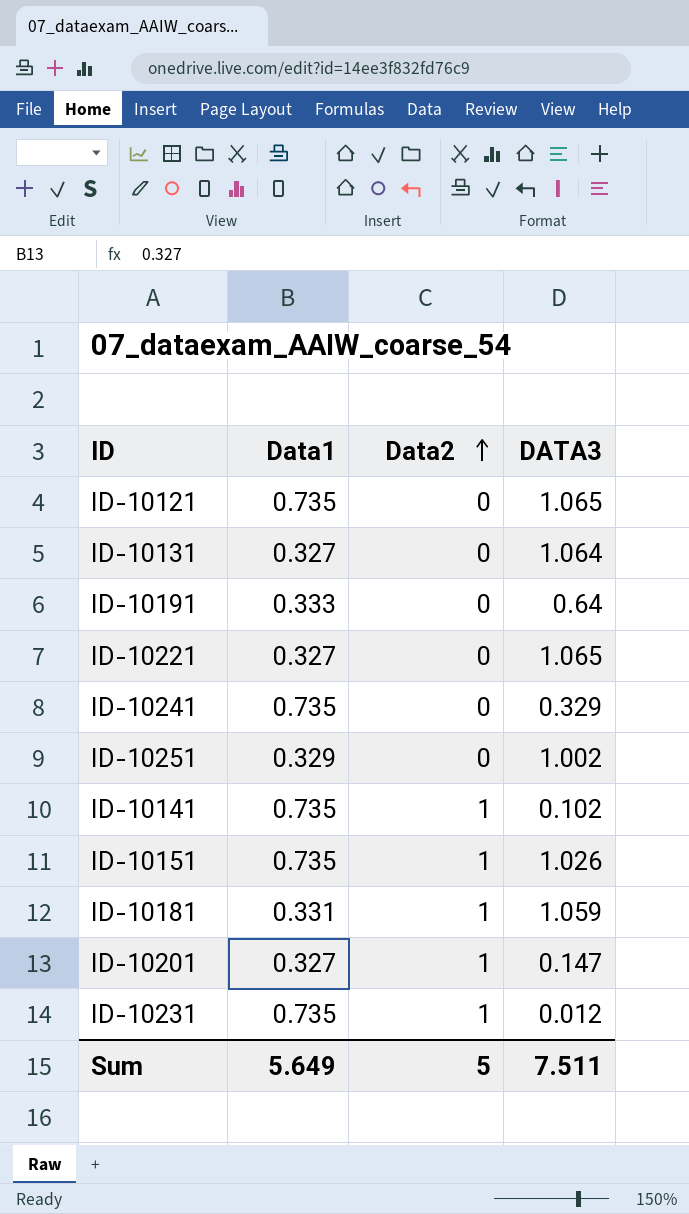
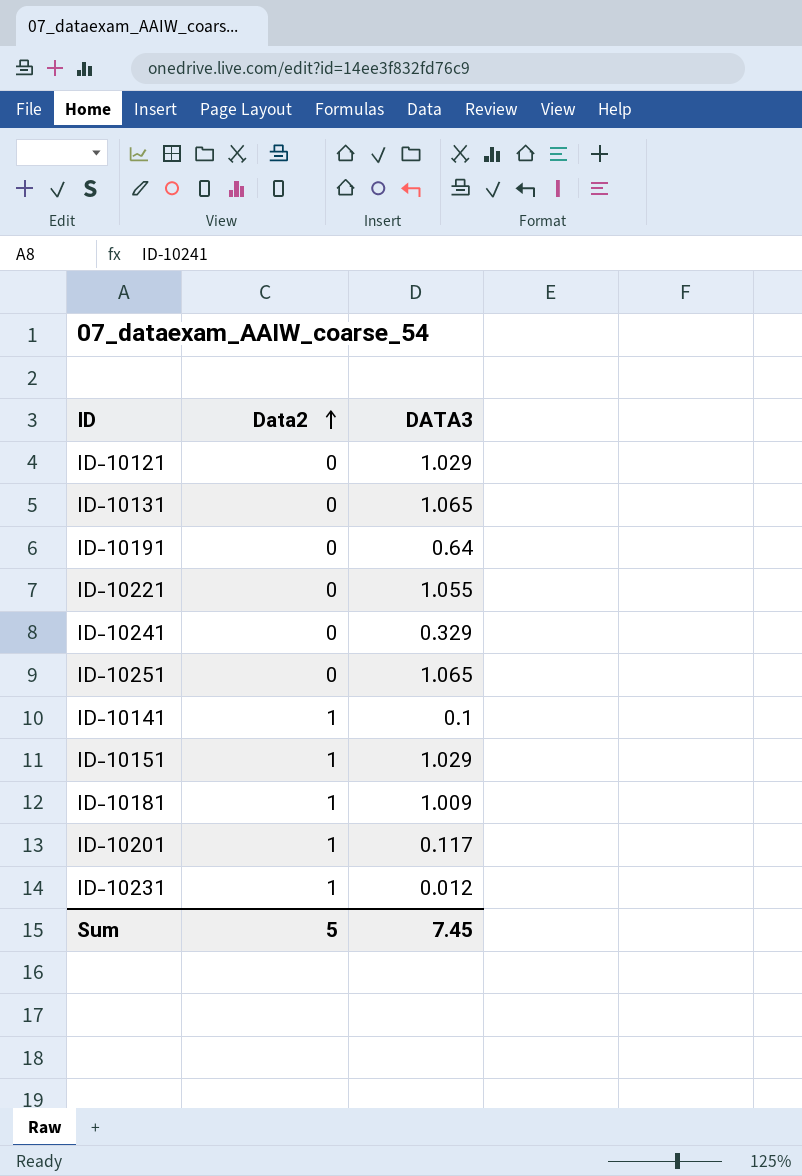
column Data1 | position: 2 -> none
ID-10121 | DATA3: 1.065 -> 1.029
ID-10131 | DATA3: 1.064 -> 1.065
ID-10221 | DATA3: 1.065 -> 1.055
ID-10251 | DATA3: 1.002 -> 1.065
ID-10141 | DATA3: 0.102 -> 0.1
ID-10151 | DATA3: 1.026 -> 1.029
ID-10181 | DATA3: 1.059 -> 1.009
ID-10201 | DATA3: 0.147 -> 0.117
Sum | DATA3: 7.511 -> 7.45

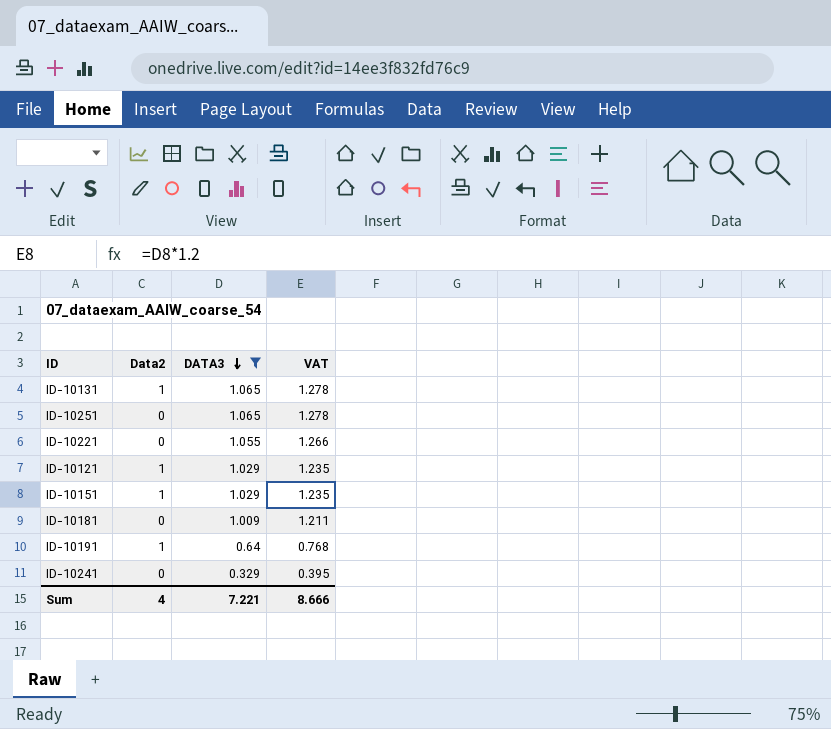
filter: none -> DATA3 >= 0.329
row order: Data2 ascending -> DATA3 descending
column VAT | formula: none -> [DATA3] * 1.2
ID-10131 | Data2: 0 -> 1
ID-10121 | Data2: 0 -> 1
ID-10181 | Data2: 1 -> 0
ID-10191 | Data2: 0 -> 1
Sum | Data2: 5 -> 4
Sum | DATA3: 7.45 -> 7.221

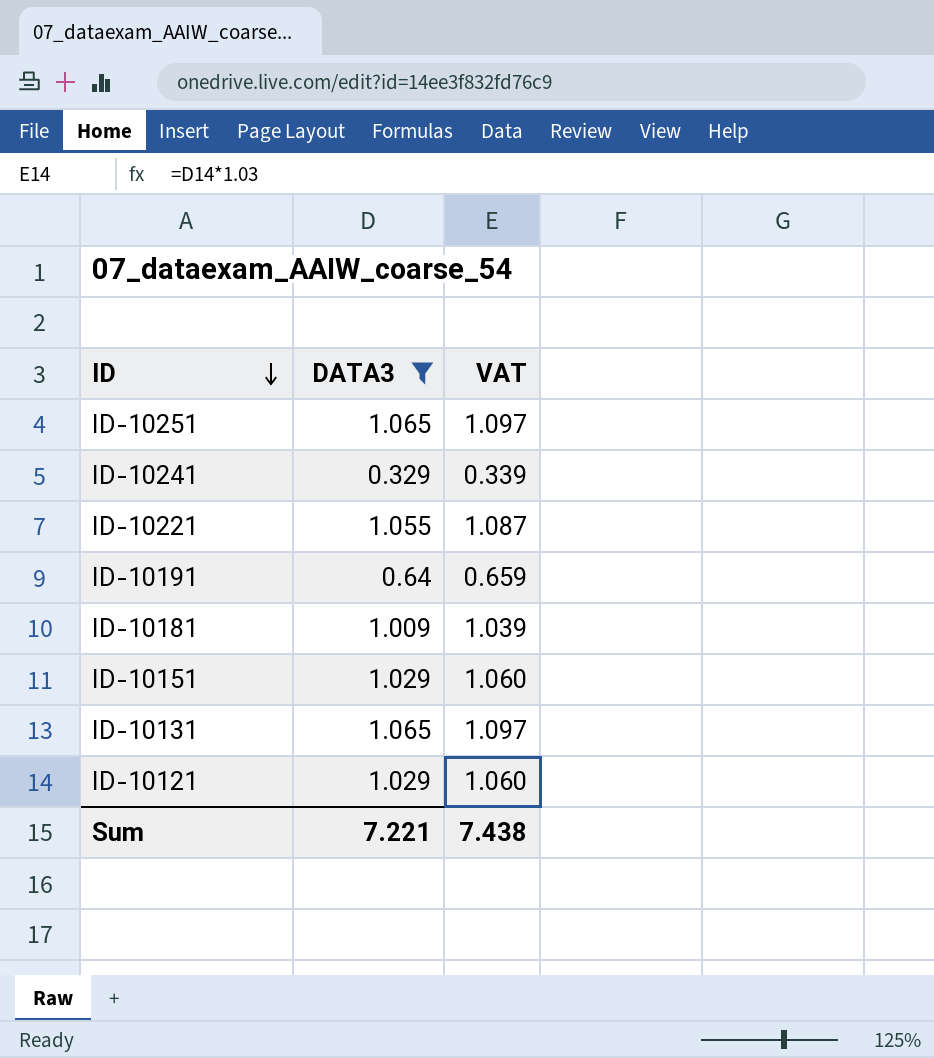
row order: DATA3 descending -> ID descending
column Data2 | position: 2 -> none
column VAT | formula: [DATA3] * 1.2 -> [DATA3] * 1.03
Sum | VAT: 8.666 -> 7.438

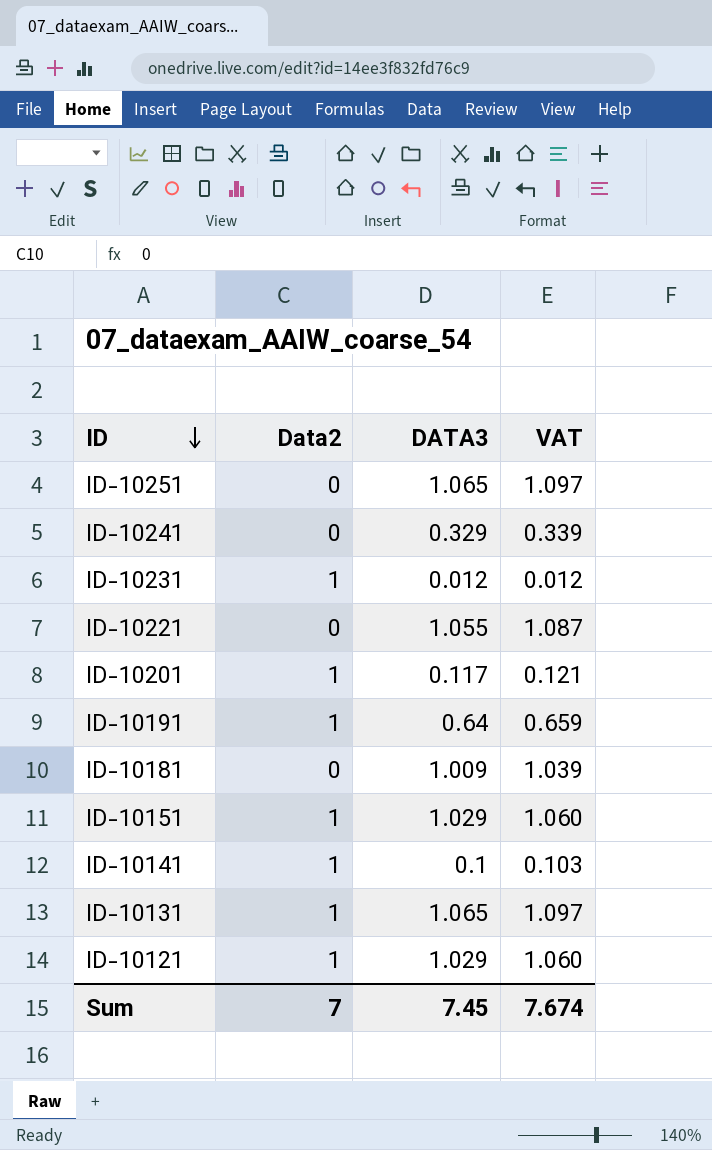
filter: DATA3 >= 0.329 -> none
column Data2 | position: none -> 2
Sum | DATA3: 7.221 -> 7.45
Sum | VAT: 7.438 -> 7.674

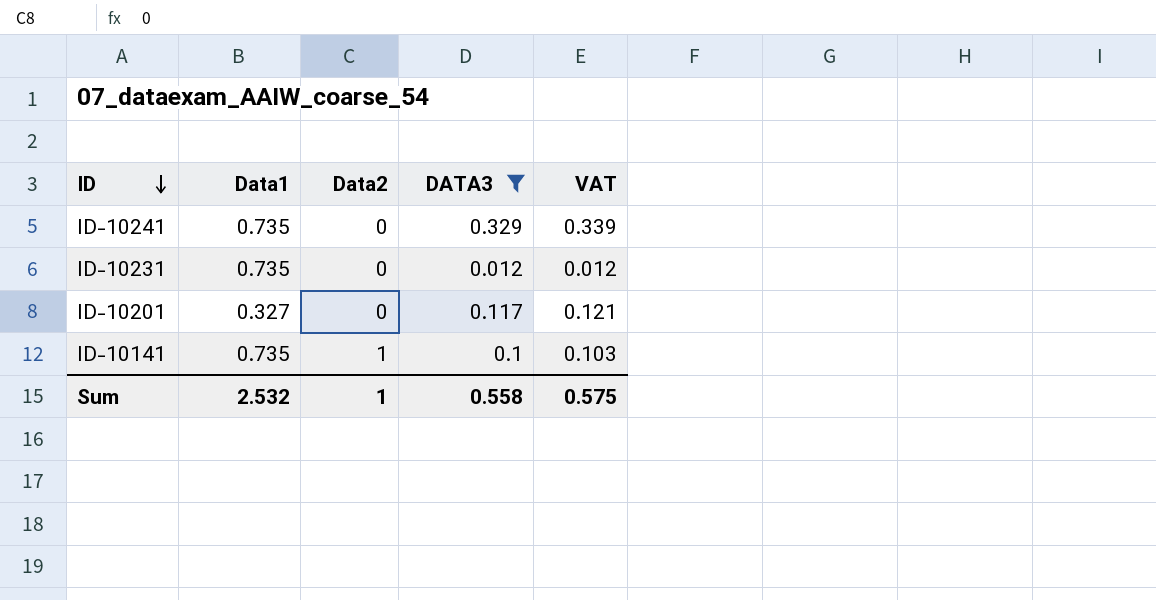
filter: none -> DATA3 <= 0.329
column Data1 | position: none -> 2
ID-10231 | Data2: 1 -> 0
ID-10201 | Data2: 1 -> 0
Sum | Data2: 7 -> 1
Sum | DATA3: 7.45 -> 0.558
Sum | VAT: 7.674 -> 0.575

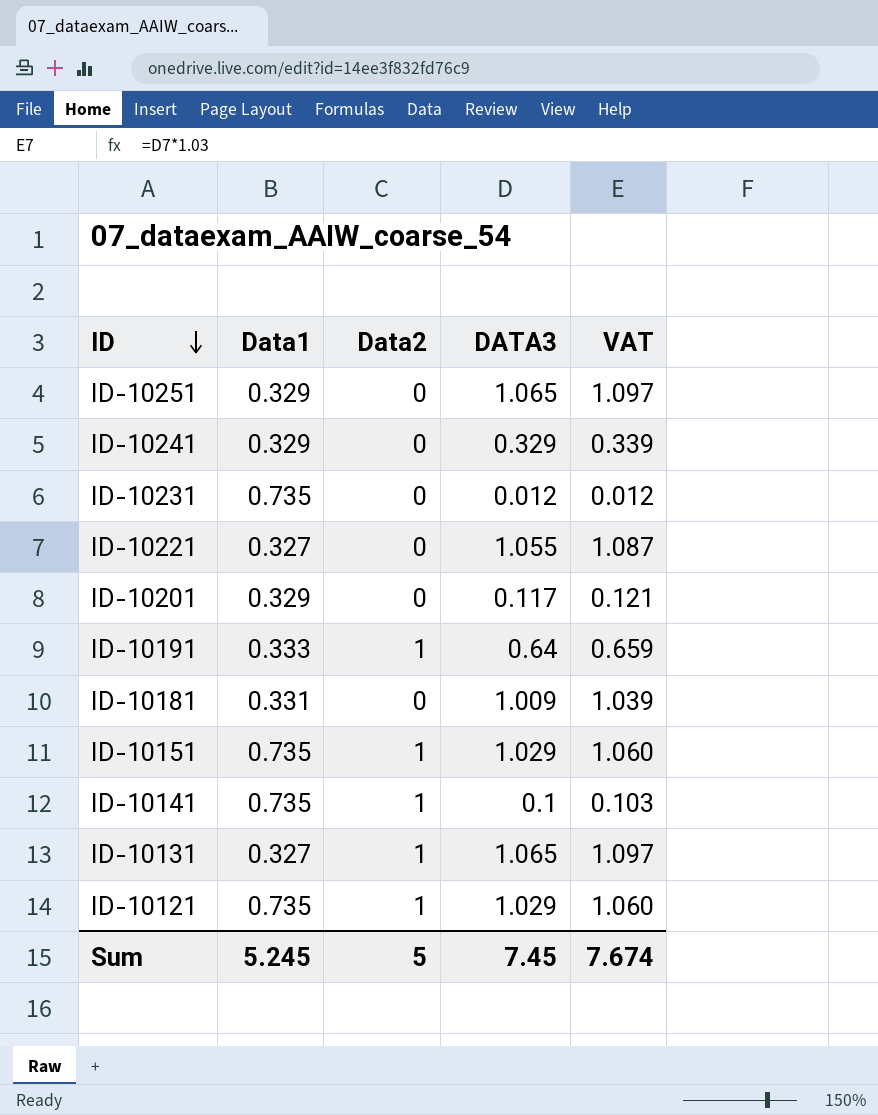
filter: DATA3 <= 0.329 -> none
ID-10241 | Data1: 0.735 -> 0.329
ID-10201 | Data1: 0.327 -> 0.329
Sum | Data1: 2.532 -> 5.245
Sum | Data2: 1 -> 5
Sum | DATA3: 0.558 -> 7.45
Sum | VAT: 0.575 -> 7.674

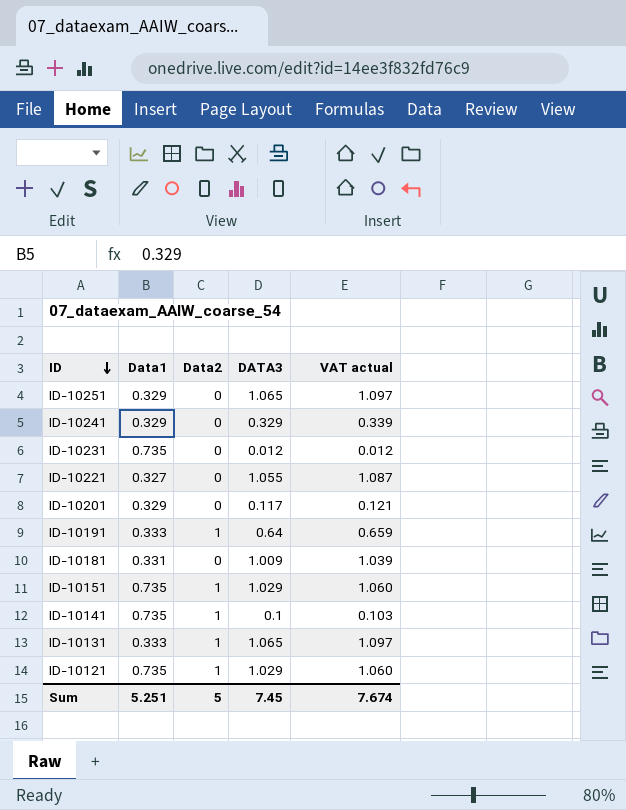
column name: VAT -> VAT actual
ID-10131 | Data1: 0.327 -> 0.333
Sum | Data1: 5.245 -> 5.251

